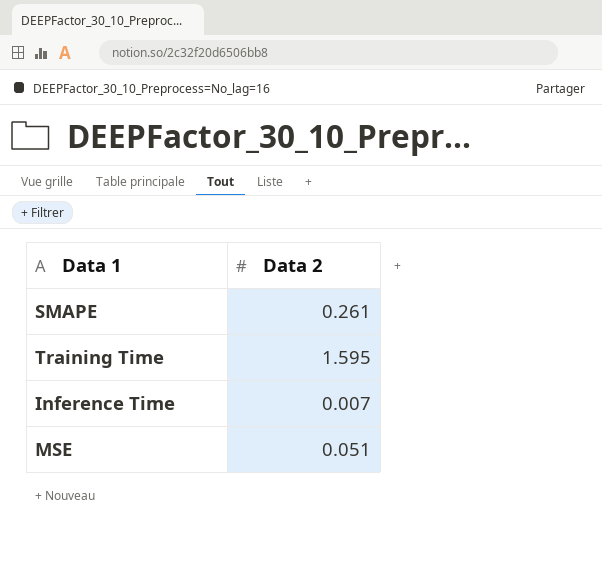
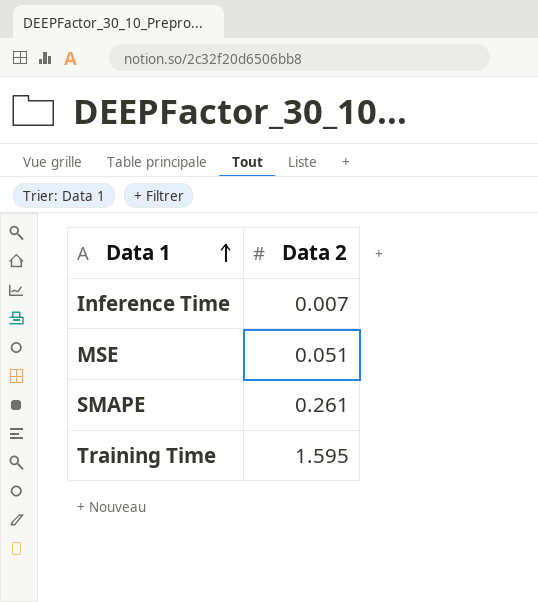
row order: none -> Data 1 ascending

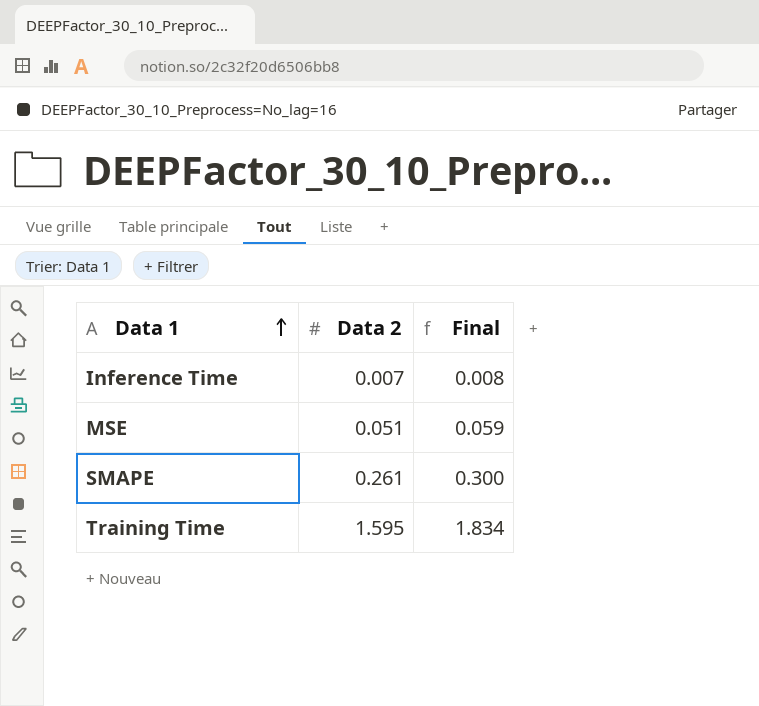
column Final | formula: none -> [Data 2] * 1.15

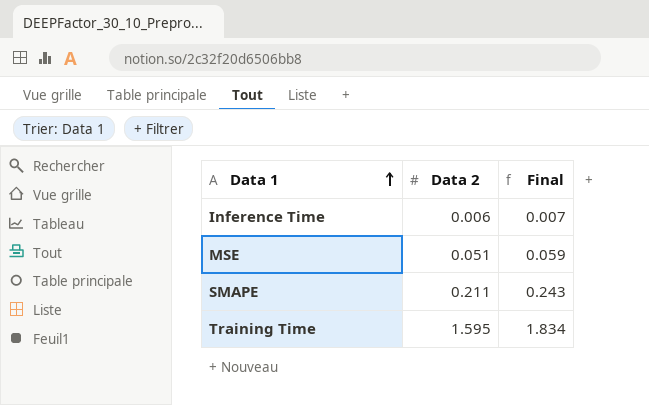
Inference Time | Data 2: 0.007 -> 0.006
Inference Time | Final: 0.008 -> 0.007
SMAPE | Data 2: 0.261 -> 0.211
SMAPE | Final: 0.300 -> 0.243

